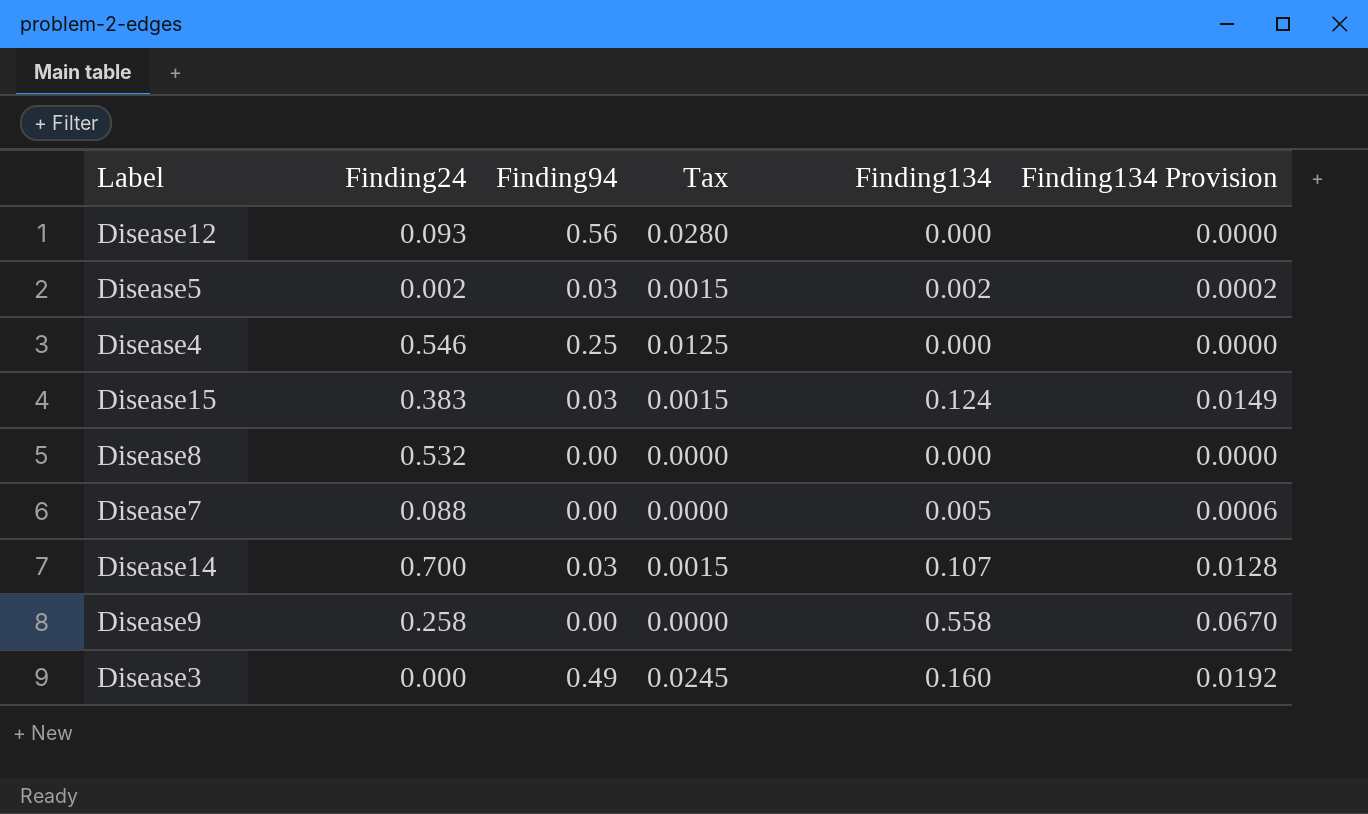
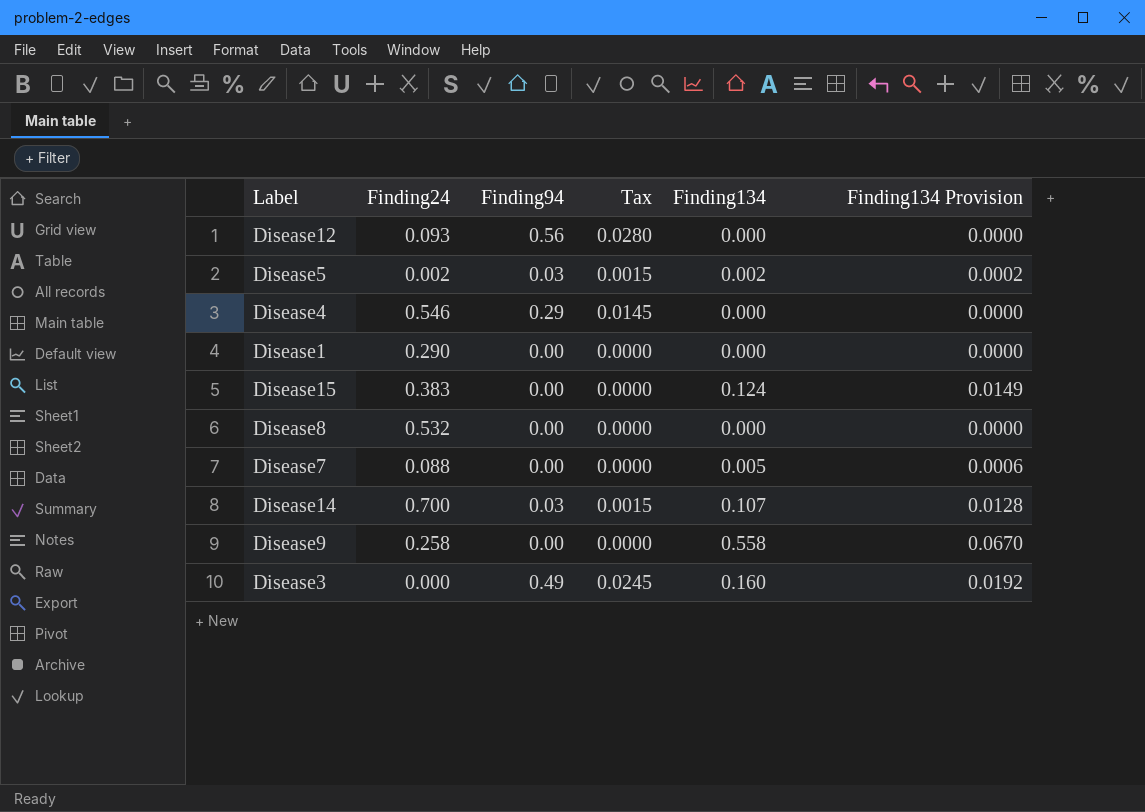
Disease4 | Finding94: 0.25 -> 0.29
Disease4 | Tax: 0.0125 -> 0.0145
row Disease1: none -> 0.290 | 0.00 | 0.0000 | 0.000 | 0.0000
Disease15 | Finding94: 0.03 -> 0.00
Disease15 | Tax: 0.0015 -> 0.0000

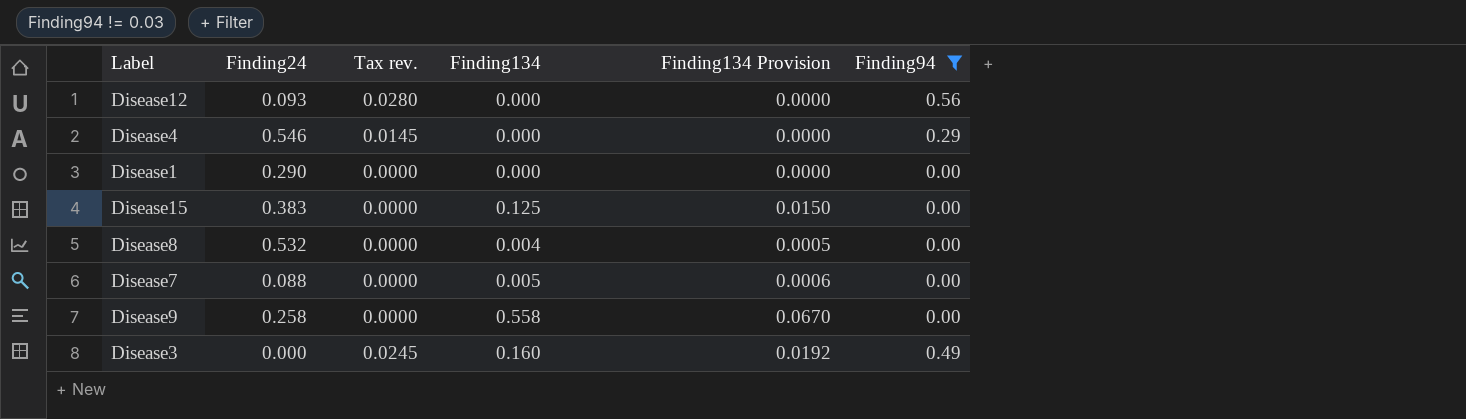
filter: none -> Finding94 != 0.03
column name: Tax -> Tax rev.
column Finding94 | position: 3 -> 6
Disease15 | Finding134: 0.124 -> 0.125
Disease15 | Finding134 Provision: 0.0149 -> 0.0150
Disease8 | Finding134: 0.000 -> 0.004
Disease8 | Finding134 Provision: 0.0000 -> 0.0005

